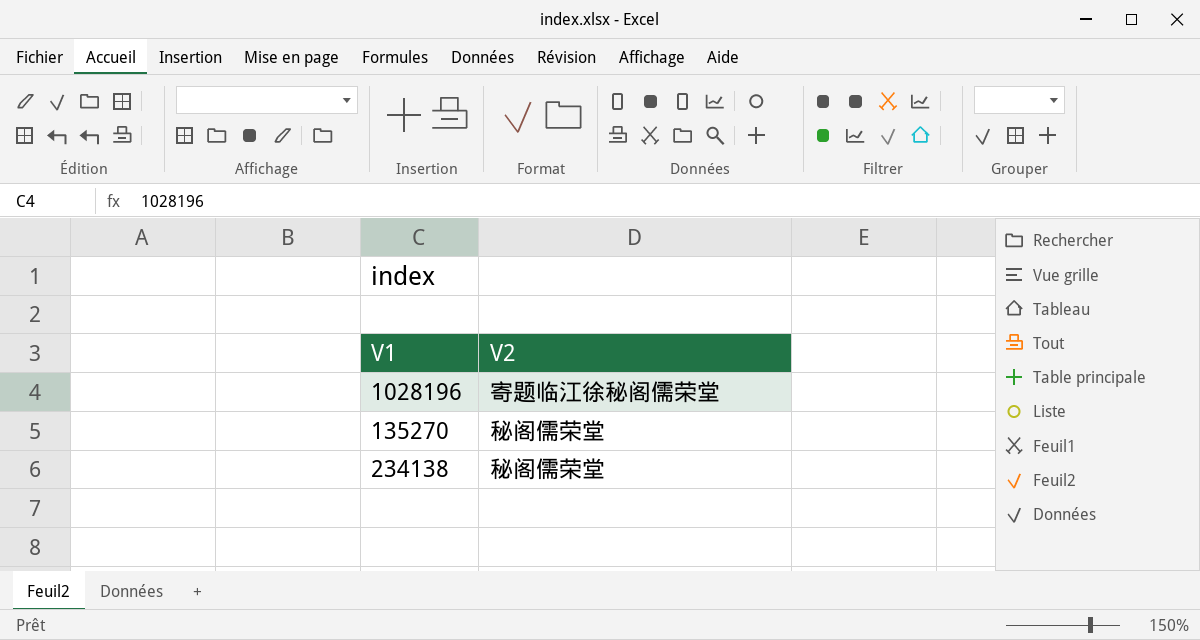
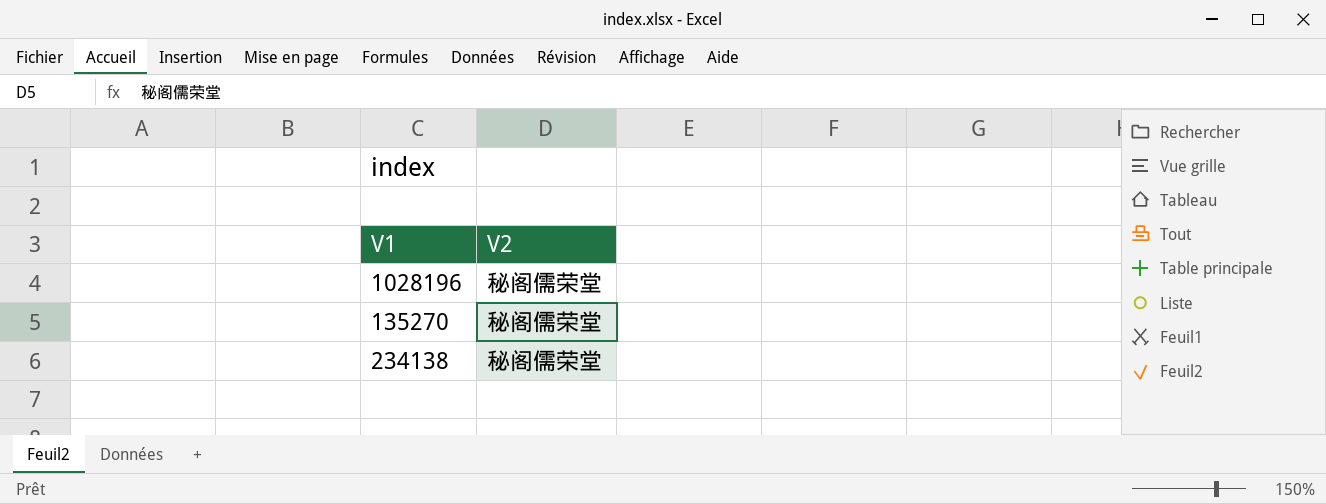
1028196 | V2: 寄题临江徐秘阁儒荣堂 -> 秘阁儒荣堂

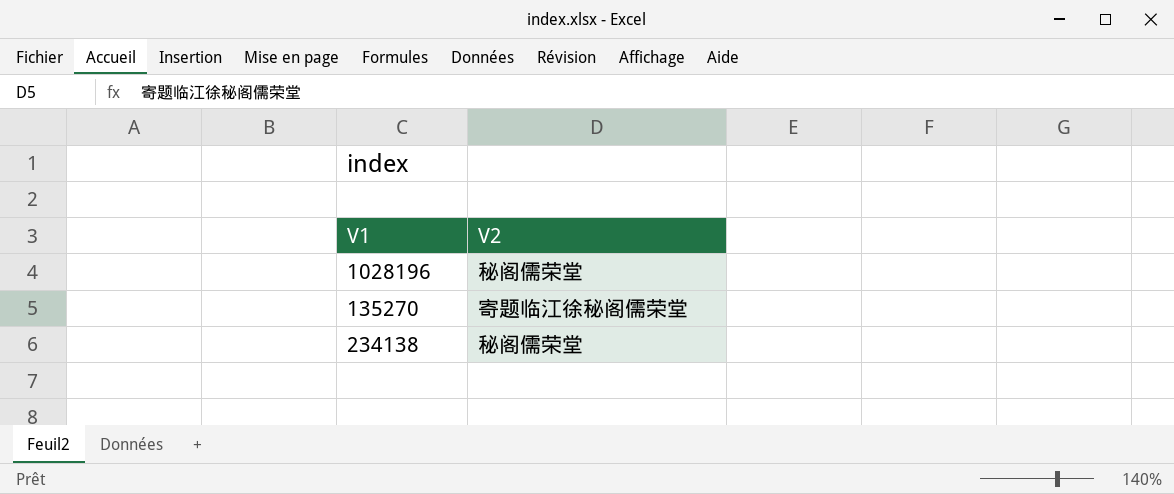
135270 | V2: 秘阁儒荣堂 -> 寄题临江徐秘阁儒荣堂

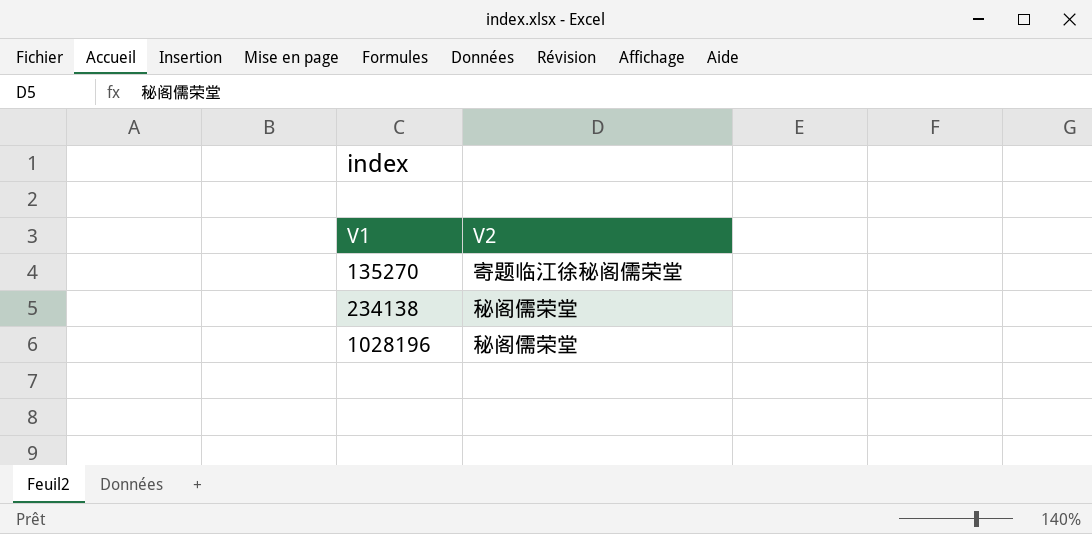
row order: none -> V1 ascending

